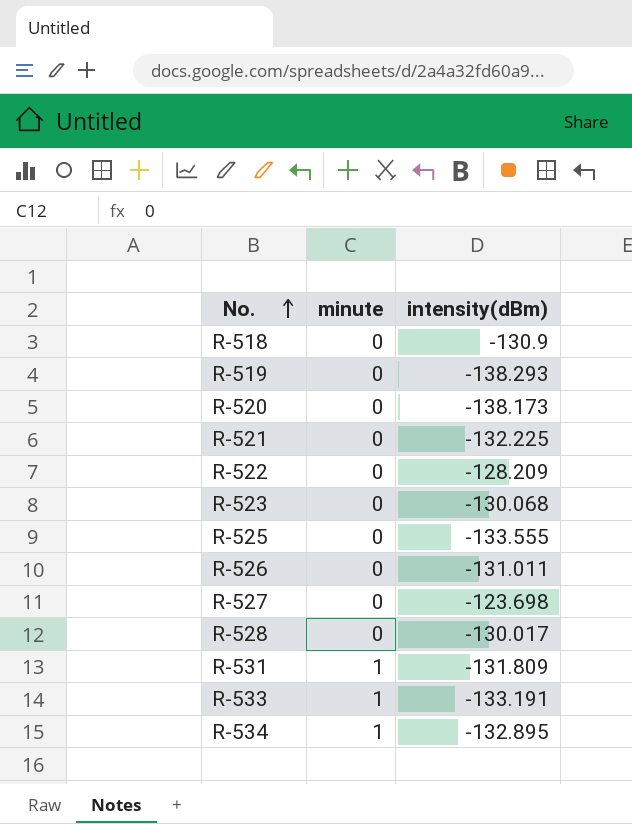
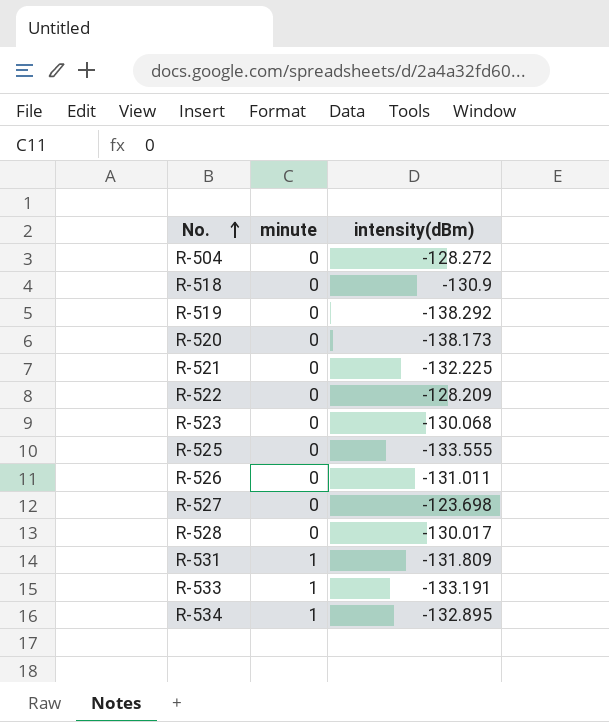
row R-504: none -> 0 | -128.272
R-519 | intensity(dBm): -138.293 -> -138.292

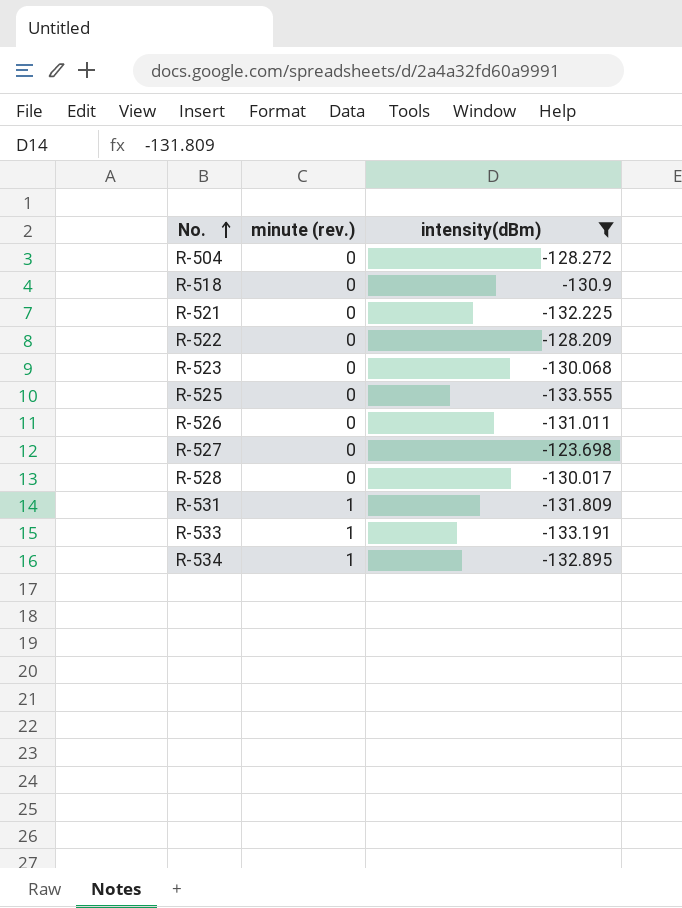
filter: none -> intensity(dBm) >= -133.555
column name: minute -> minute (rev.)

